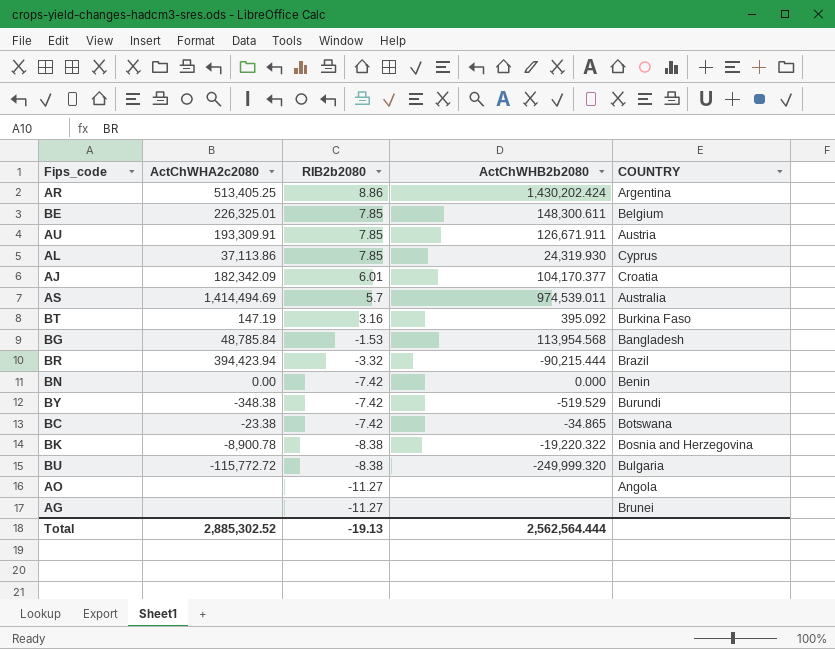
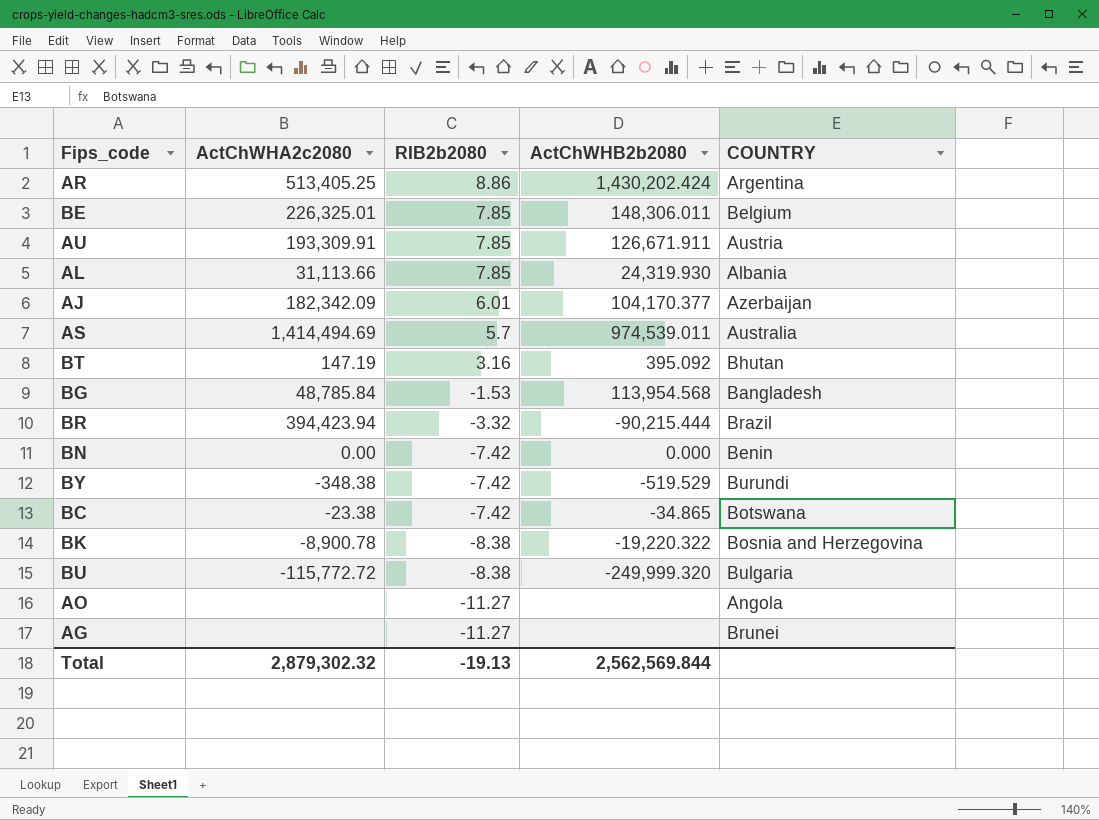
BE | ActChWHB2b2080: 148,300.611 -> 148,306.011
AL | ActChWHA2c2080: 37,113.86 -> 31,113.66
AL | COUNTRY: Cyprus -> Albania
AJ | COUNTRY: Croatia -> Azerbaijan
BT | COUNTRY: Burkina Faso -> Bhutan
Total | ActChWHA2c2080: 2,885,302.52 -> 2,879,302.32
Total | ActChWHB2b2080: 2,562,564.444 -> 2,562,569.844

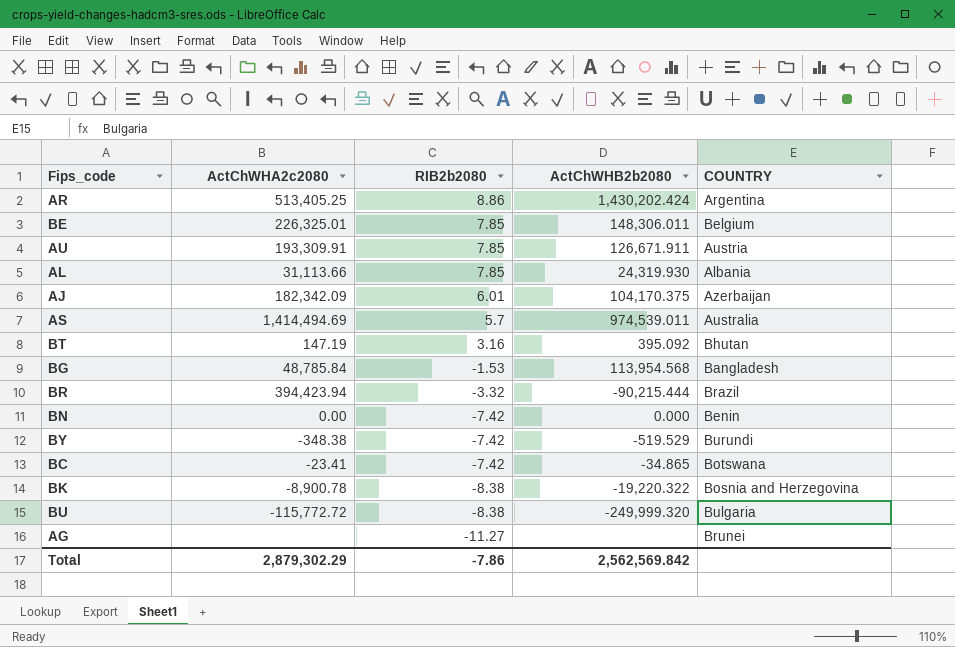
row AO: none | -11.27 | none | Angola -> none
AJ | ActChWHB2b2080: 104,170.377 -> 104,170.375
BC | ActChWHA2c2080: -23.38 -> -23.41
Total | ActChWHA2c2080: 2,879,302.32 -> 2,879,302.29
Total | RIB2b2080: -19.13 -> -7.86
Total | ActChWHB2b2080: 2,562,569.844 -> 2,562,569.842

